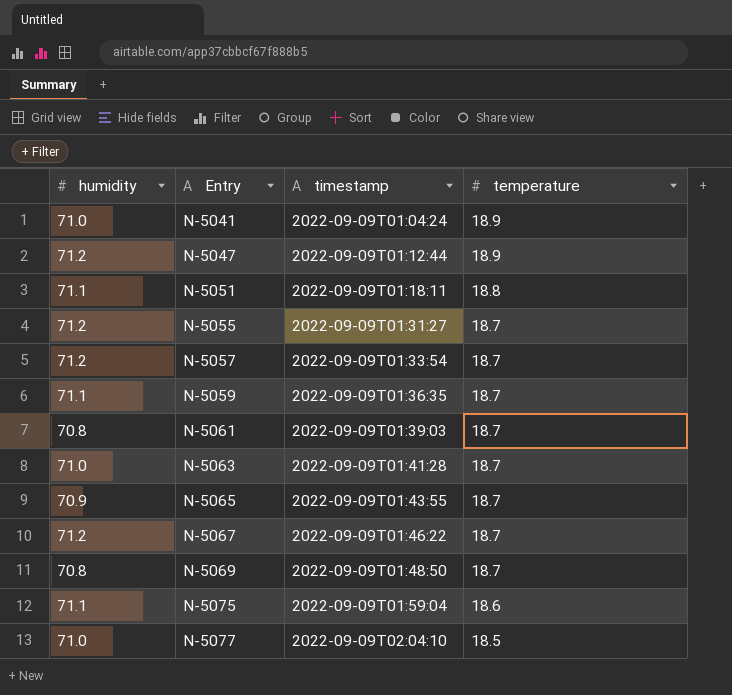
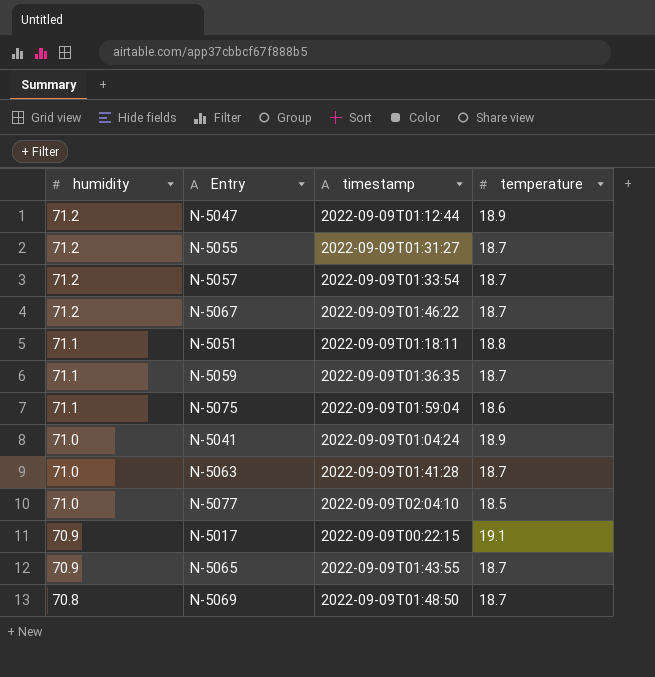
row order: Entry ascending -> humidity descending
row N-5061: 70.8 | 2022-09-09T01:39:03 | 18.7 -> none
row N-5017: none -> 70.9 | 2022-09-09T00:22:15 | 19.1

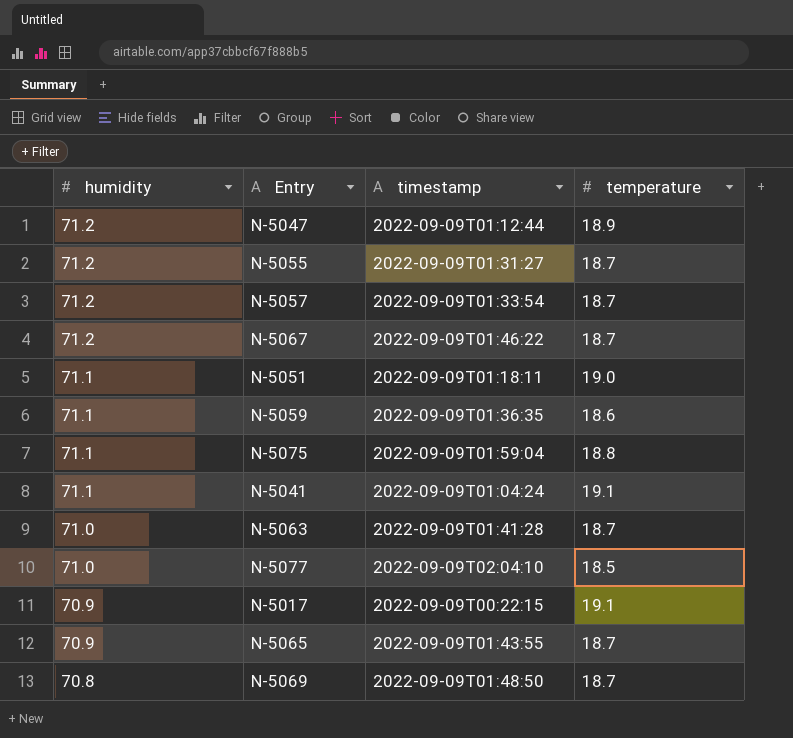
N-5051 | temperature: 18.8 -> 19.0
N-5059 | temperature: 18.7 -> 18.6
N-5075 | temperature: 18.6 -> 18.8
N-5041 | humidity: 71.0 -> 71.1
N-5041 | temperature: 18.9 -> 19.1

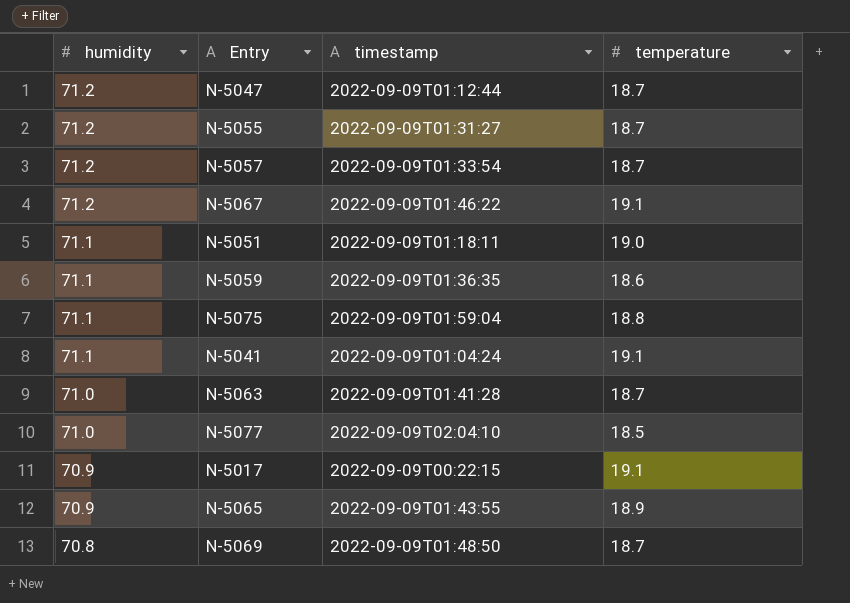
N-5047 | temperature: 18.9 -> 18.7
N-5067 | temperature: 18.7 -> 19.1
N-5065 | temperature: 18.7 -> 18.9

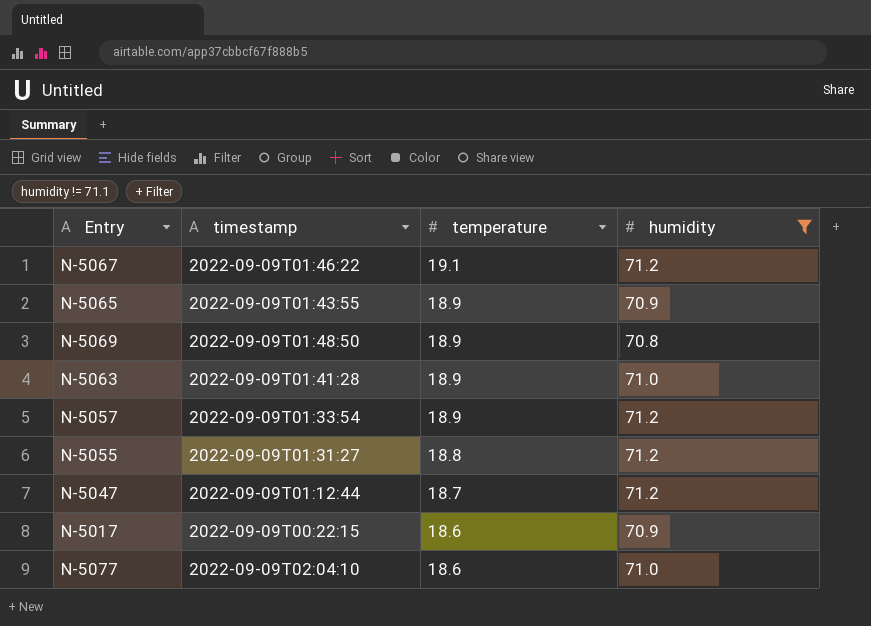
filter: none -> humidity != 71.1
row order: humidity descending -> temperature descending
column humidity | position: 1 -> 4
N-5069 | temperature: 18.7 -> 18.9
N-5063 | temperature: 18.7 -> 18.9
N-5057 | temperature: 18.7 -> 18.9
N-5055 | temperature: 18.7 -> 18.8
N-5017 | temperature: 19.1 -> 18.6
N-5077 | temperature: 18.5 -> 18.6

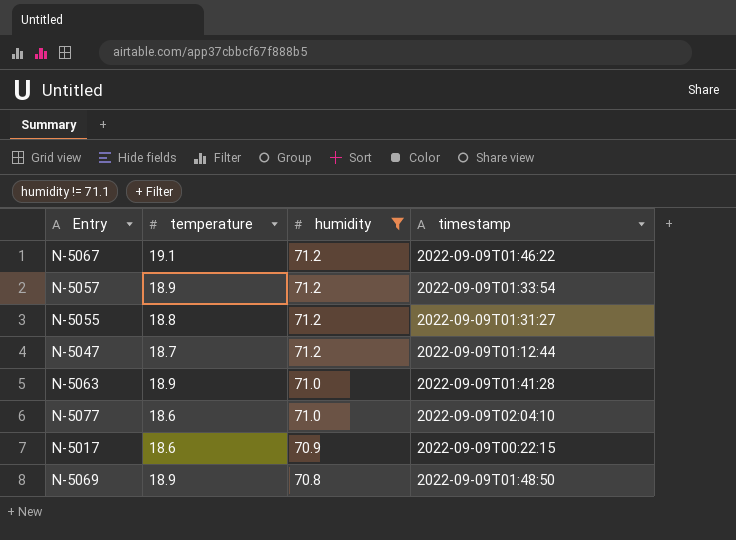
row order: temperature descending -> humidity descending
column timestamp | position: 2 -> 4
row N-5065: 2022-09-09T01:43:55 | 18.9 | 70.9 -> none

